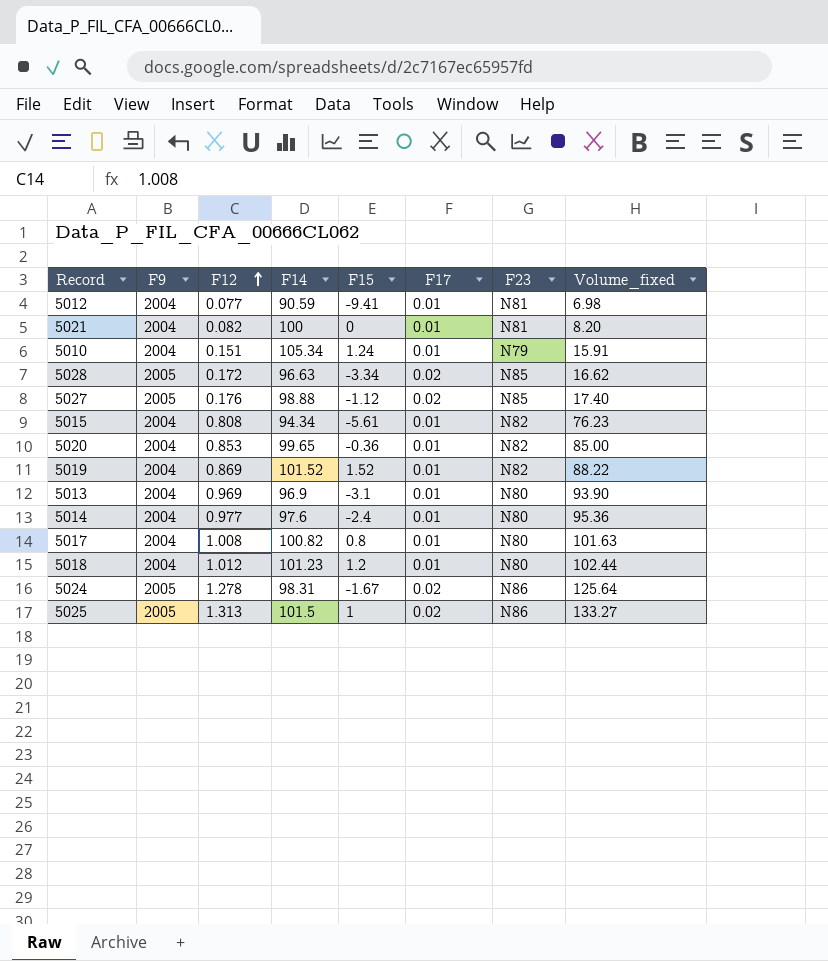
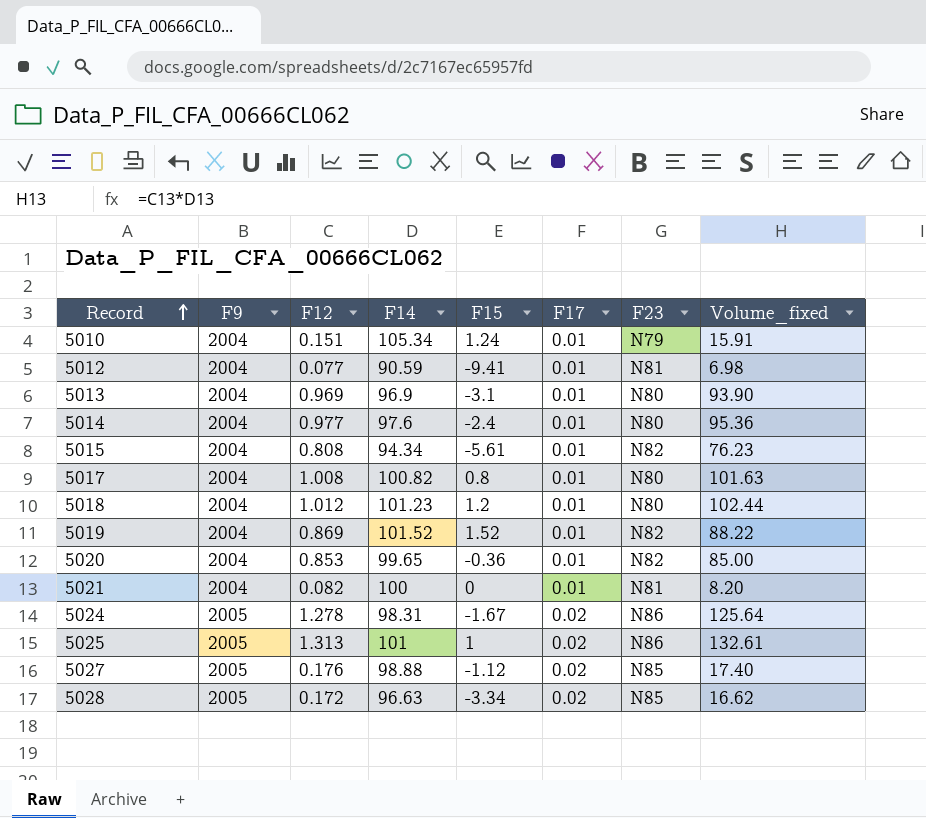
row order: F12 ascending -> Record ascending
5025 | F14: 101.5 -> 101
5025 | Volume_fixed: 133.27 -> 132.61

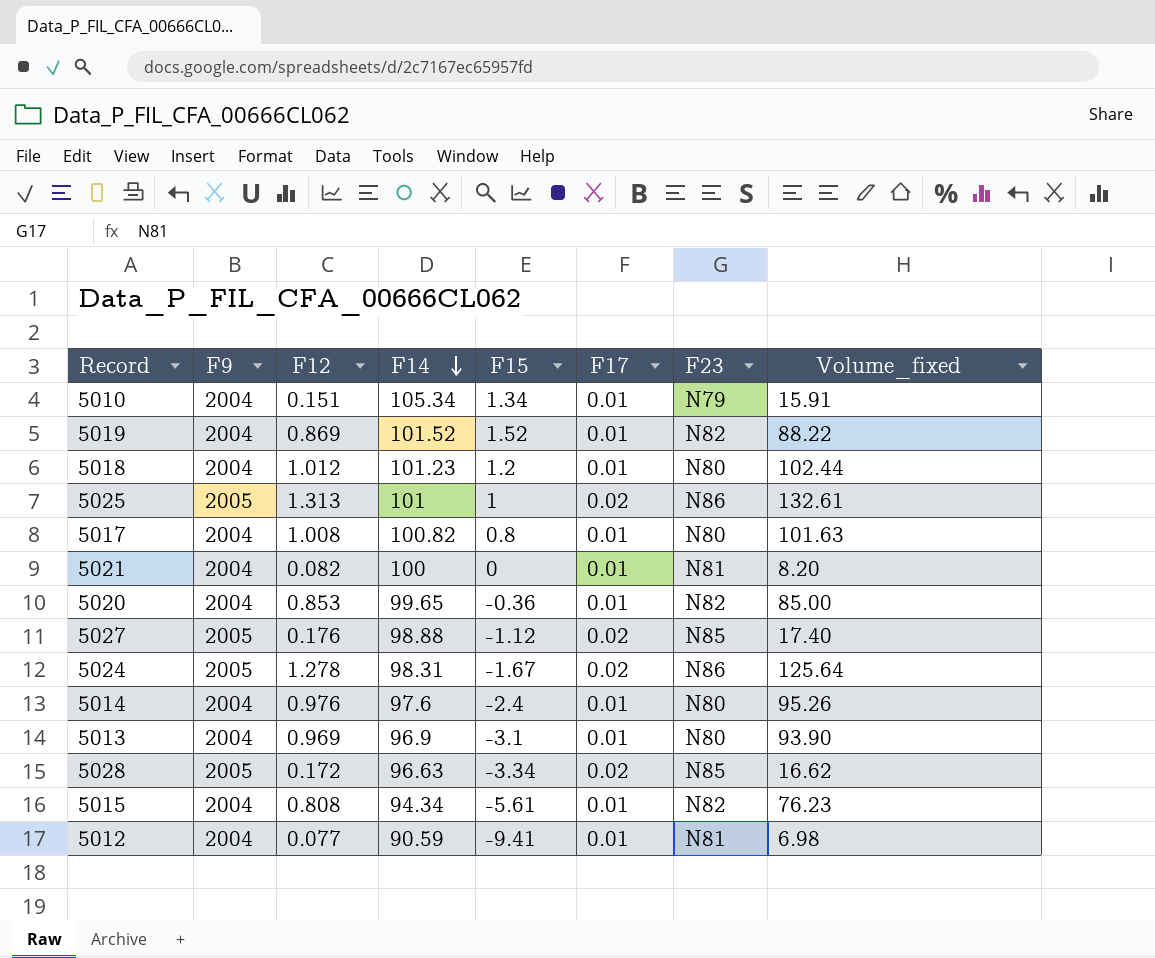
row order: Record ascending -> F14 descending
5010 | F15: 1.24 -> 1.34
5014 | F12: 0.977 -> 0.976
5014 | Volume_fixed: 95.36 -> 95.26

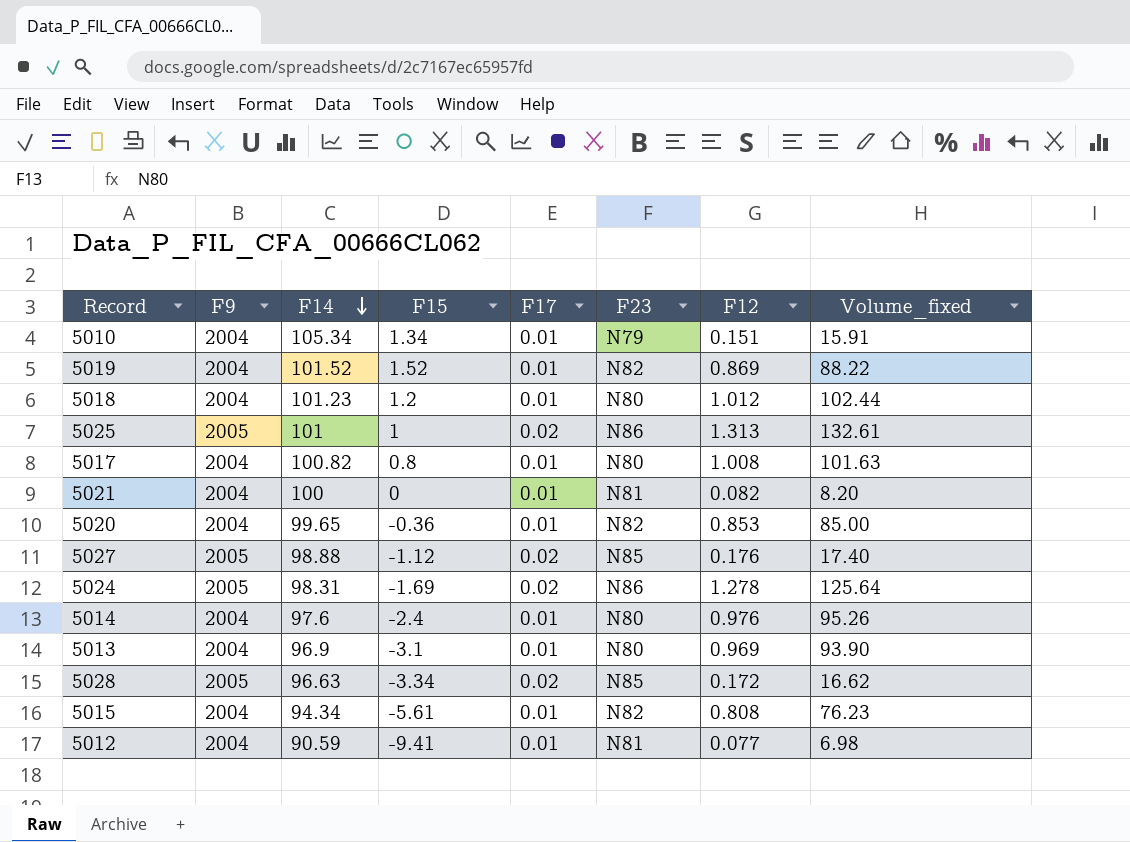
column F12 | position: 3 -> 7
5024 | F15: -1.67 -> -1.69

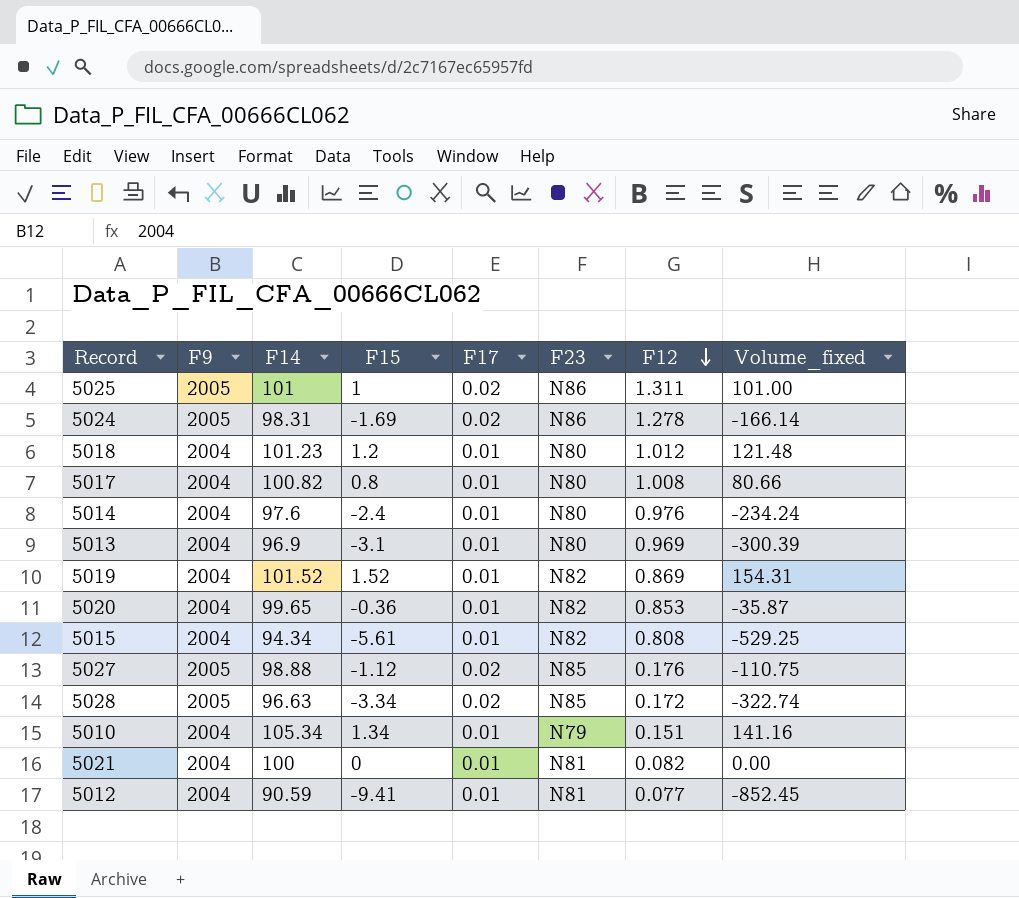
row order: F14 descending -> F12 descending
column Volume_fixed | formula: [F14] * [F12] -> [F14] * [F15]
5025 | F12: 1.313 -> 1.311

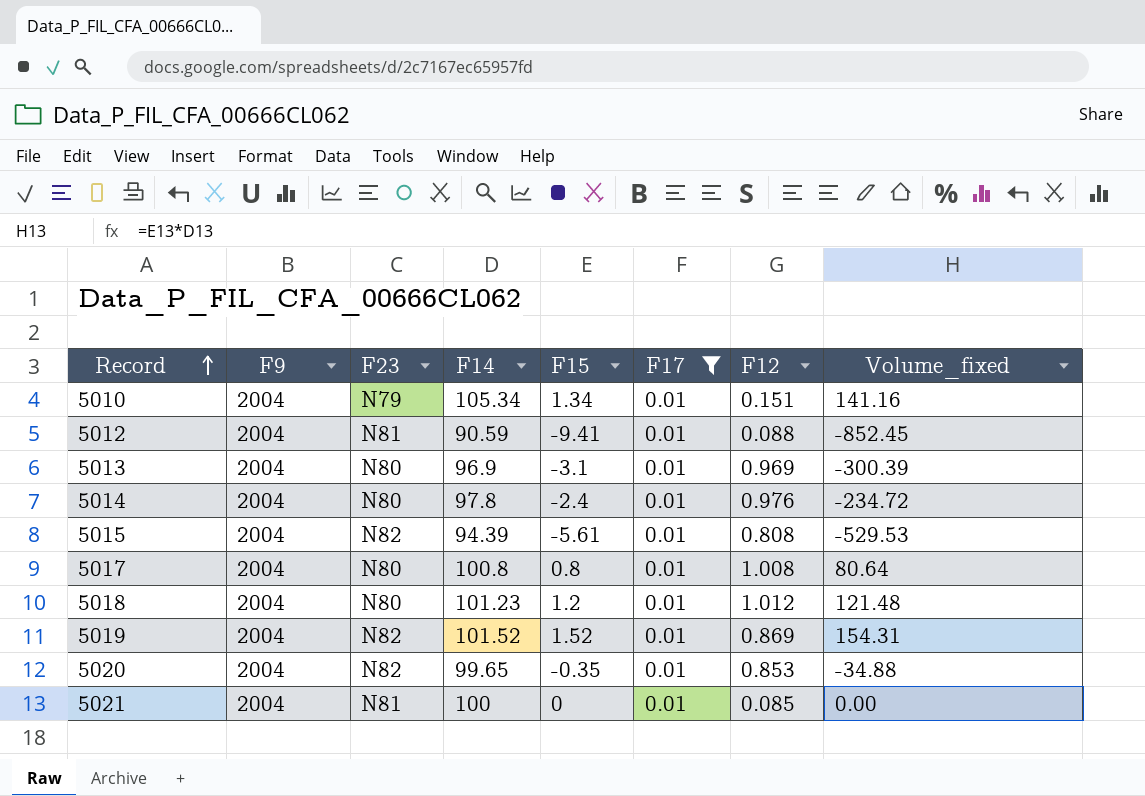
filter: none -> F17 = 0.01
row order: F12 descending -> Record ascending
column F23 | position: 6 -> 3
5012 | F12: 0.077 -> 0.088
5014 | F14: 97.6 -> 97.8
5014 | Volume_fixed: -234.24 -> -234.72
5015 | F14: 94.34 -> 94.39
5015 | Volume_fixed: -529.25 -> -529.53
5017 | F14: 100.82 -> 100.8
5017 | Volume_fixed: 80.66 -> 80.64
5020 | F15: -0.36 -> -0.35
5020 | Volume_fixed: -35.87 -> -34.88
5021 | F12: 0.082 -> 0.085

